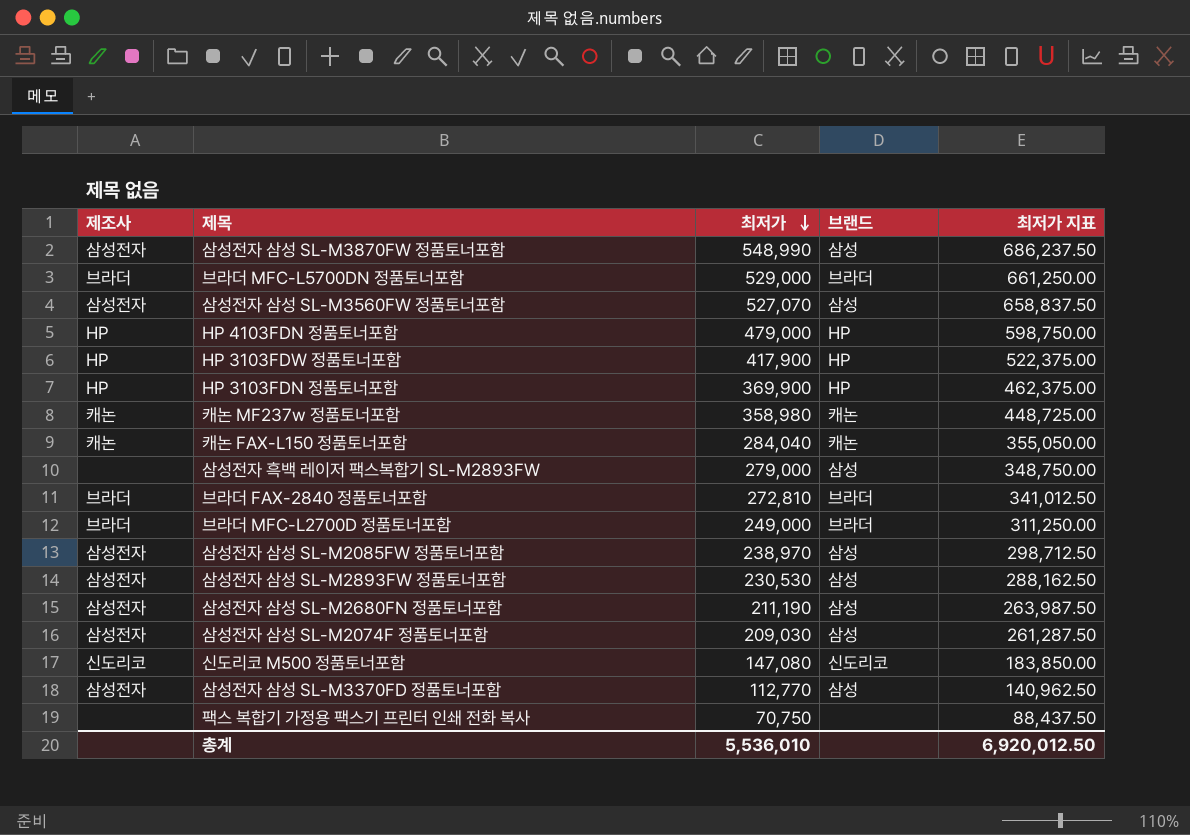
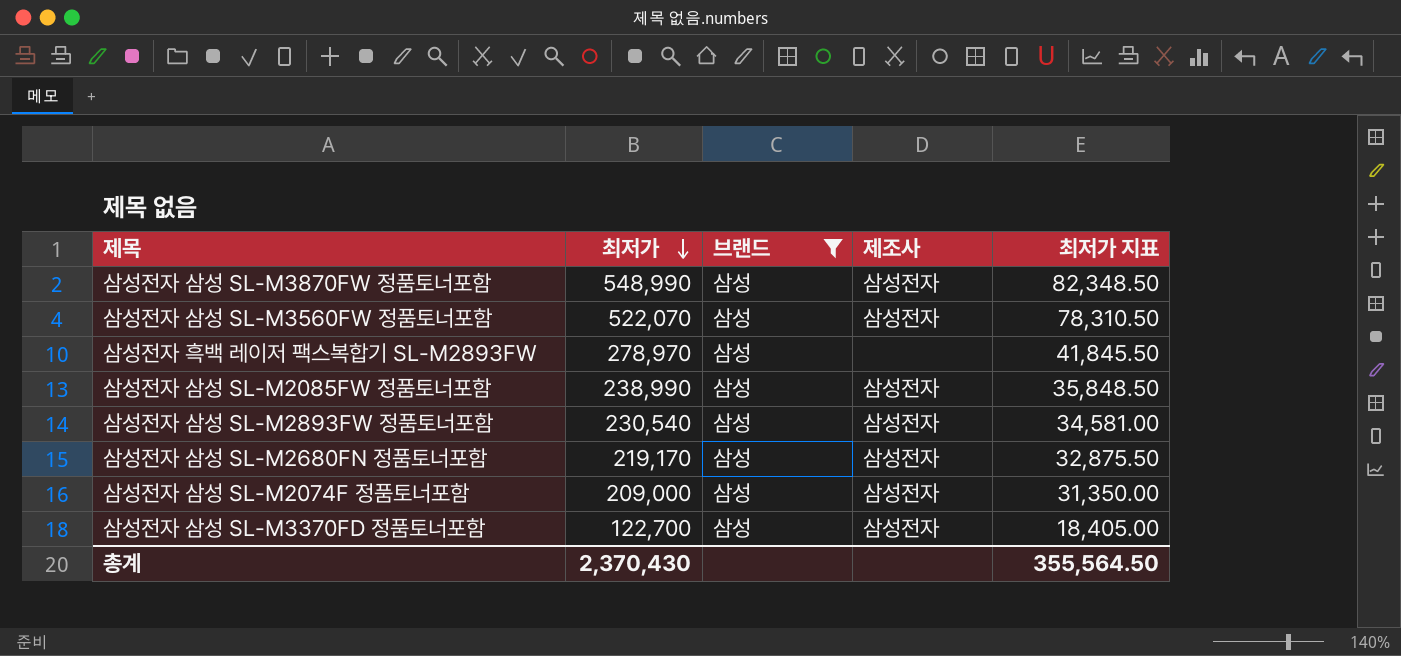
filter: none -> 브랜드 = 삼성
column 제조사 | position: 1 -> 4
column 최저가 지표 | formula: [최저가] * 1.25 -> [최저가] * 0.15
삼성전자 삼성 SL-M3560FW 정품토너포함 | 최저가: 527,070 -> 522,070
삼성전자 흑백 레이저 팩스복합기 SL-M2893FW | 최저가: 279,000 -> 278,970
삼성전자 삼성 SL-M2085FW 정품토너포함 | 최저가: 238,970 -> 238,990
삼성전자 삼성 SL-M2893FW 정품토너포함 | 최저가: 230,530 -> 230,540
삼성전자 삼성 SL-M2680FN 정품토너포함 | 최저가: 211,190 -> 219,170
삼성전자 삼성 SL-M2074F 정품토너포함 | 최저가: 209,030 -> 209,000
삼성전자 삼성 SL-M3370FD 정품토너포함 | 최저가: 112,770 -> 122,700
총계 | 최저가: 5,536,010 -> 2,370,430
총계 | 최저가 지표: 6,920,012.50 -> 355,564.50

